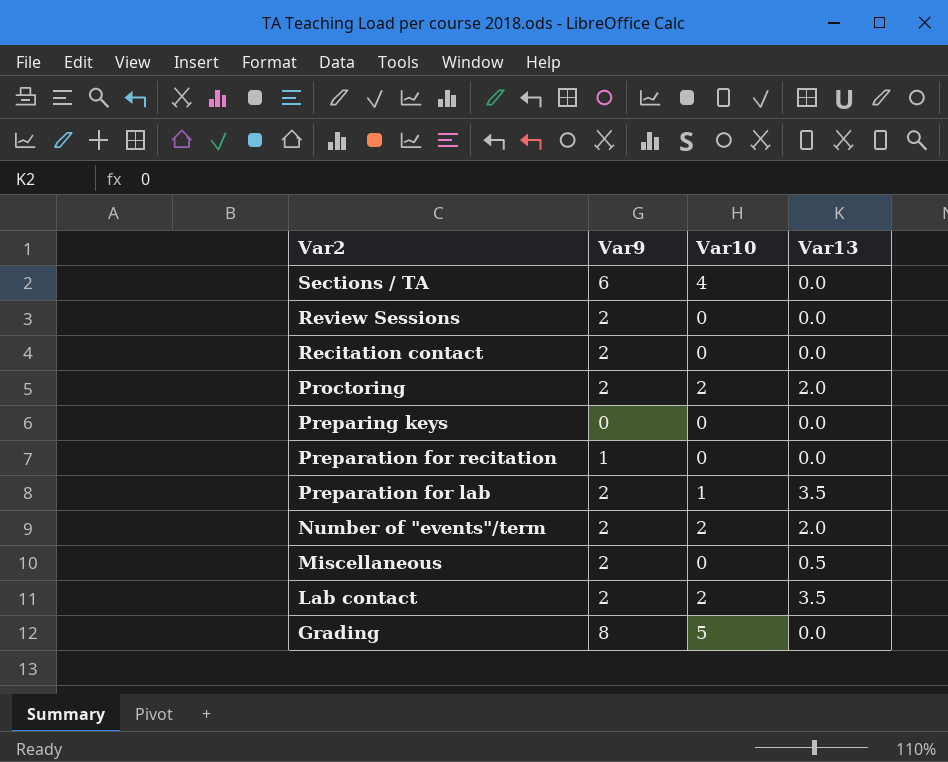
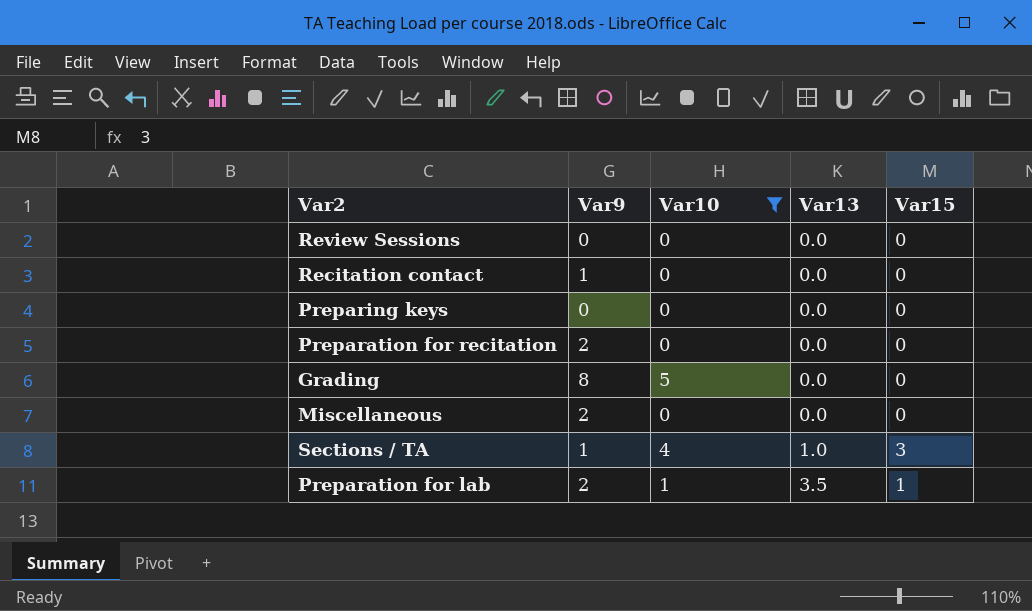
filter: none -> Var10 != 2
row order: Var2 descending -> Var13 ascending
column Var15 | position: none -> 5
Review Sessions | Var9: 2 -> 0
Recitation contact | Var9: 2 -> 1
Preparation for recitation | Var9: 1 -> 2
Miscellaneous | Var13: 0.5 -> 0.0
Sections / TA | Var9: 6 -> 1
Sections / TA | Var13: 0.0 -> 1.0

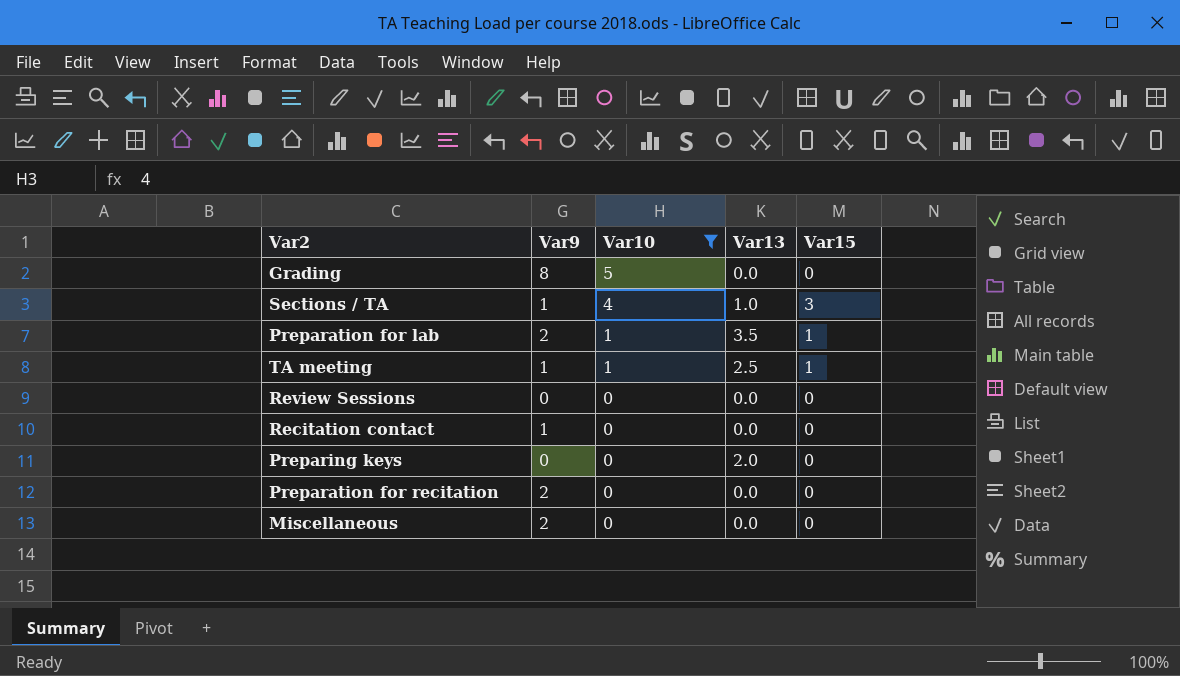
row order: Var13 ascending -> Var10 descending
row TA meeting: none -> 1 | 1 | 2.5 | 1
Preparing keys | Var13: 0.0 -> 2.0

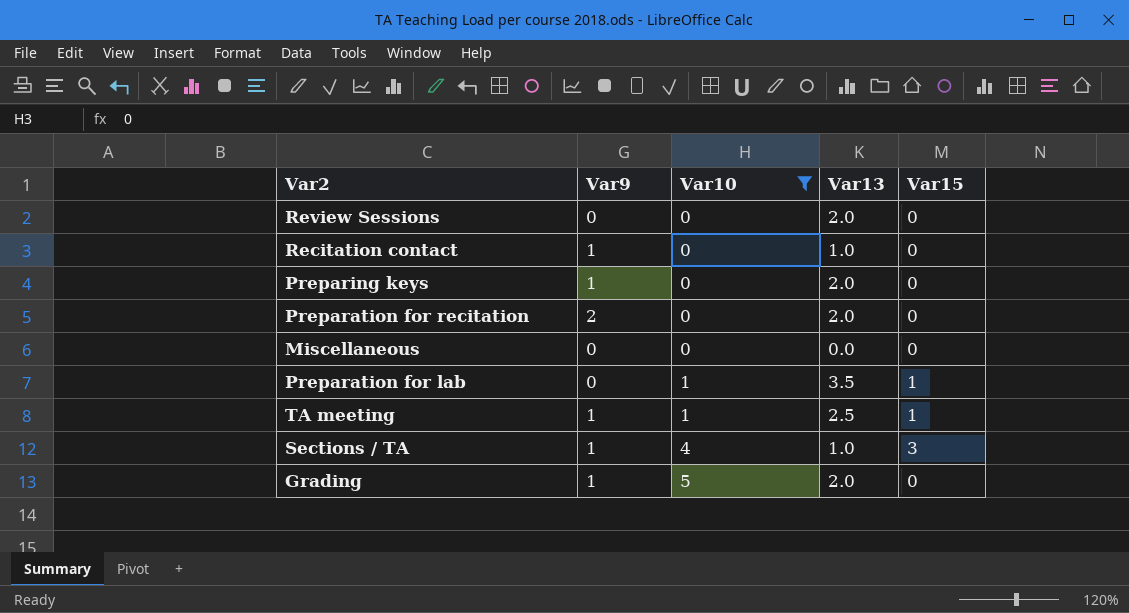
row order: Var10 descending -> Var10 ascending
Review Sessions | Var13: 0.0 -> 2.0
Recitation contact | Var13: 0.0 -> 1.0
Preparing keys | Var9: 0 -> 1
Preparation for recitation | Var13: 0.0 -> 2.0
Miscellaneous | Var9: 2 -> 0
Preparation for lab | Var9: 2 -> 0
Grading | Var9: 8 -> 1
Grading | Var13: 0.0 -> 2.0

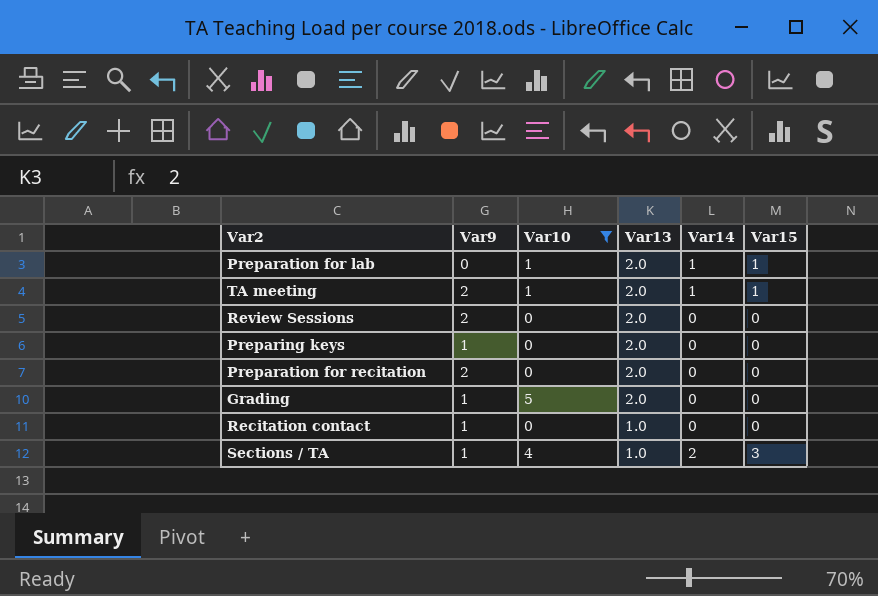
row order: Var10 ascending -> Var13 descending
column Var14 | position: none -> 5
row Miscellaneous: 0 | 0 | 0.0 | 0 -> none
Preparation for lab | Var13: 3.5 -> 2.0
TA meeting | Var9: 1 -> 2
TA meeting | Var13: 2.5 -> 2.0
Review Sessions | Var9: 0 -> 2

